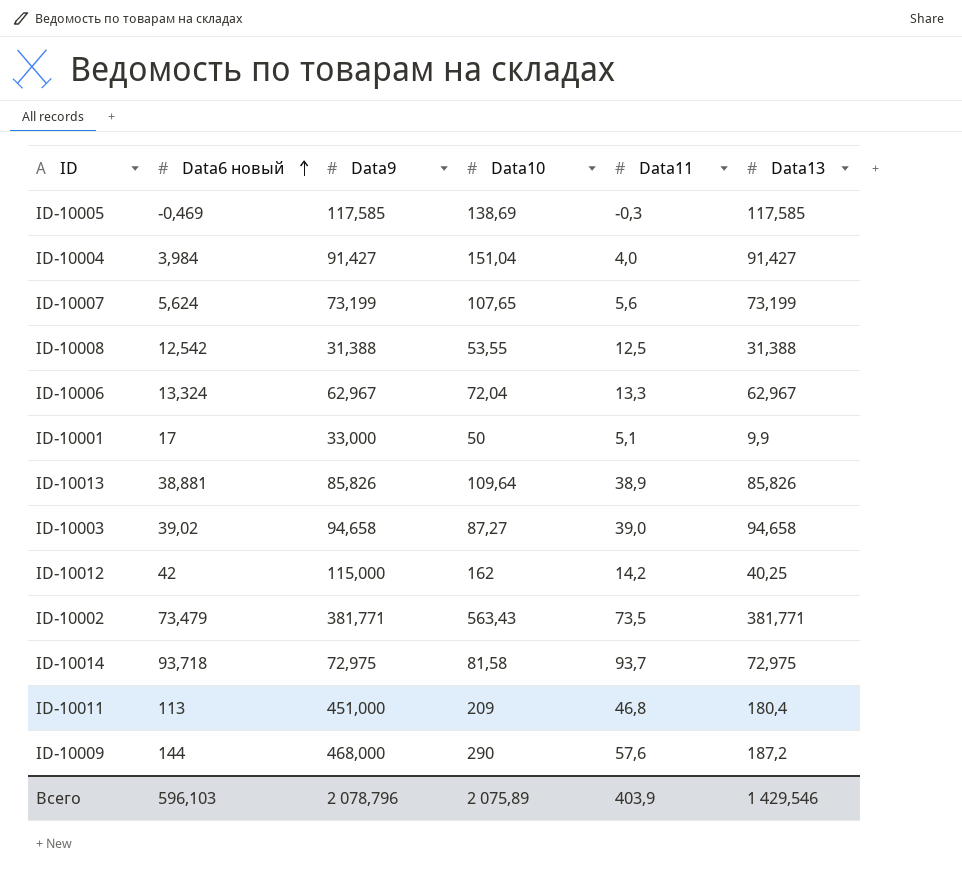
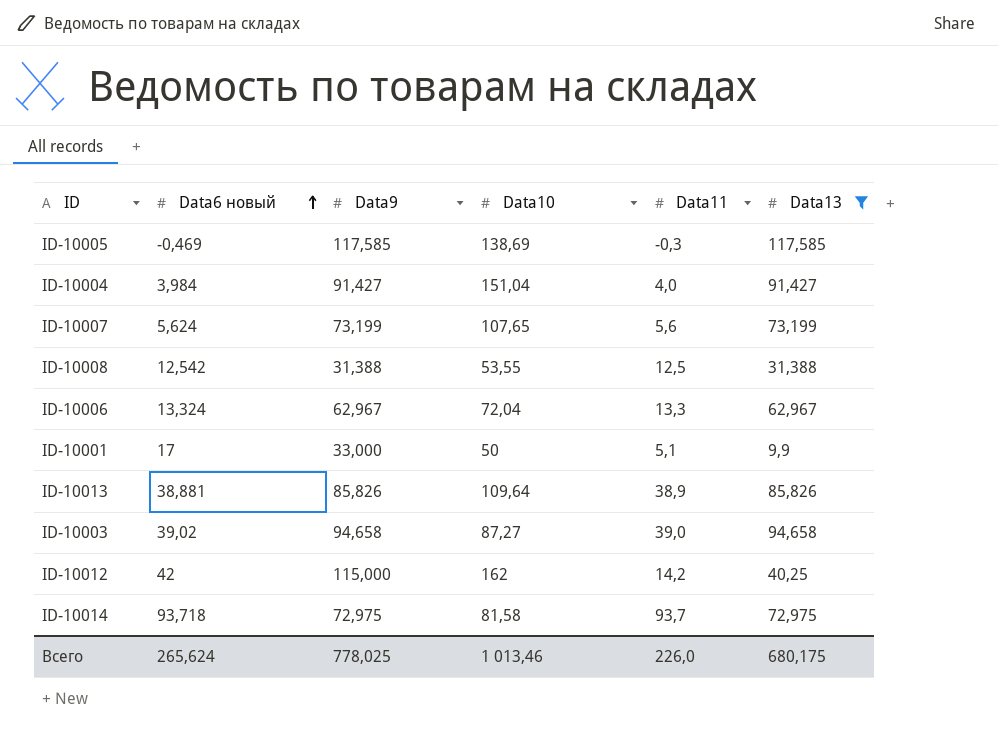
filter: none -> Data13 <= 117,585
Всего | Data6 новый: 596,103 -> 265,624
Всего | Data9: 2 078,796 -> 778,025
Всего | Data10: 2 075,89 -> 1 013,46
Всего | Data11: 403,9 -> 226,0
Всего | Data13: 1 429,546 -> 680,175

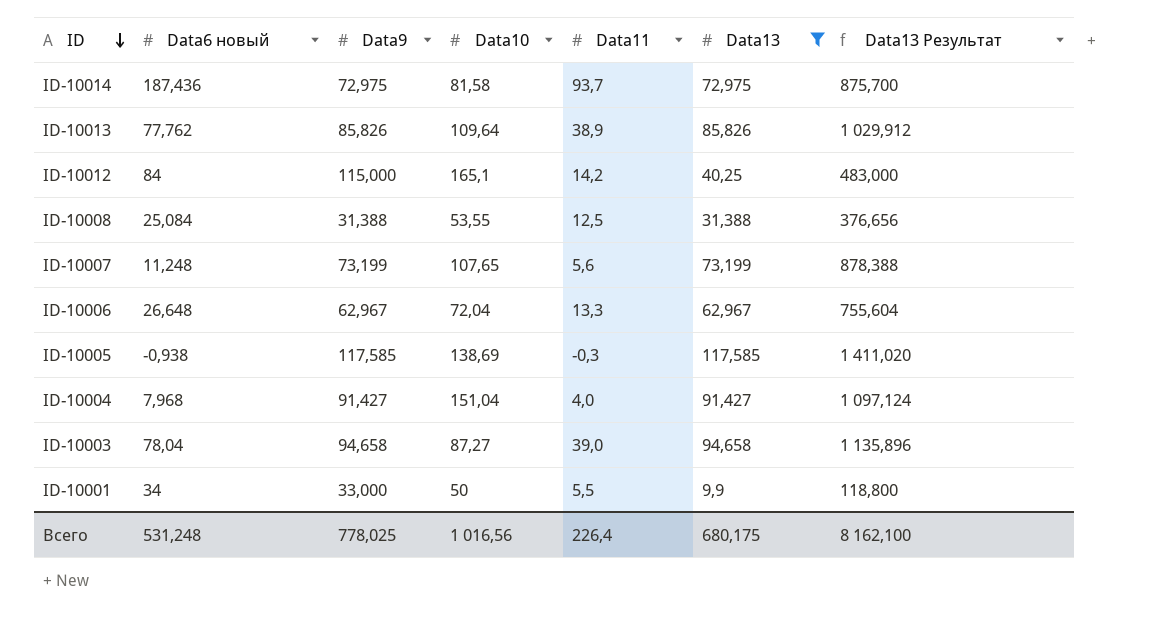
row order: Data6 новый ascending -> ID descending
column Data13 Результат | formula: none -> [Data13] * 12
ID-10014 | Data6 новый: 93,718 -> 187,436
ID-10013 | Data6 новый: 38,881 -> 77,762
ID-10012 | Data6 новый: 42 -> 84
ID-10012 | Data10: 162 -> 165,1
ID-10008 | Data6 новый: 12,542 -> 25,084
ID-10007 | Data6 новый: 5,624 -> 11,248
ID-10006 | Data6 новый: 13,324 -> 26,648
ID-10005 | Data6 новый: -0,469 -> -0,938
ID-10004 | Data6 новый: 3,984 -> 7,968
ID-10003 | Data6 новый: 39,02 -> 78,04
ID-10001 | Data6 новый: 17 -> 34
ID-10001 | Data11: 5,1 -> 5,5
Всего | Data6 новый: 265,624 -> 531,248
Всего | Data10: 1 013,46 -> 1 016,56
Всего | Data11: 226,0 -> 226,4

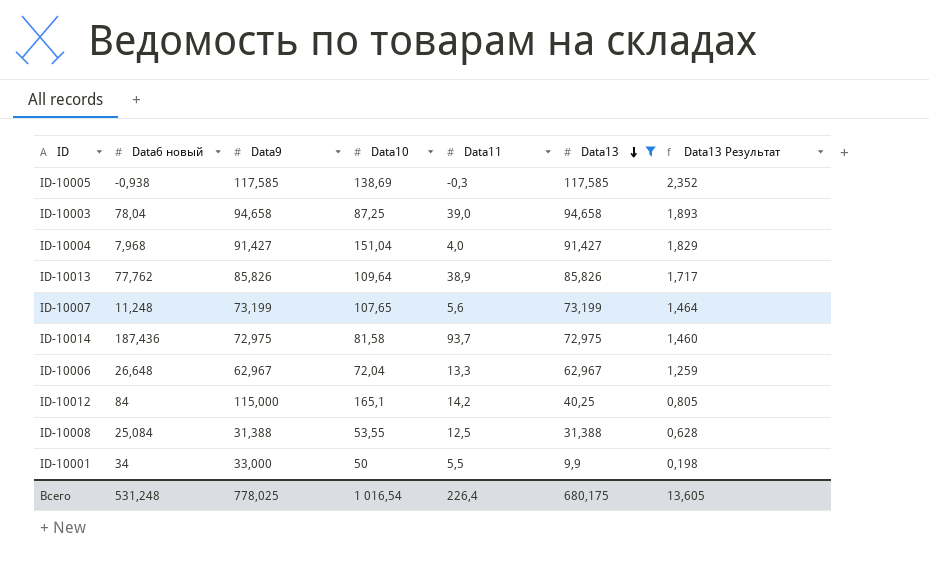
row order: ID descending -> Data13 descending
column Data13 Результат | formula: [Data13] * 12 -> [Data13] * 0,02
ID-10003 | Data10: 87,27 -> 87,25
Всего | Data10: 1 016,56 -> 1 016,54
Всего | Data13 Результат: 8 162,100 -> 13,605

